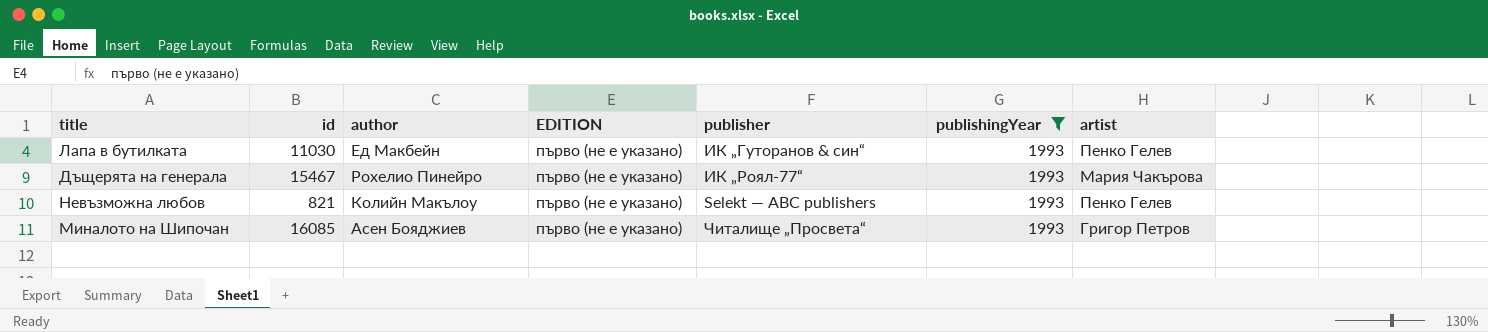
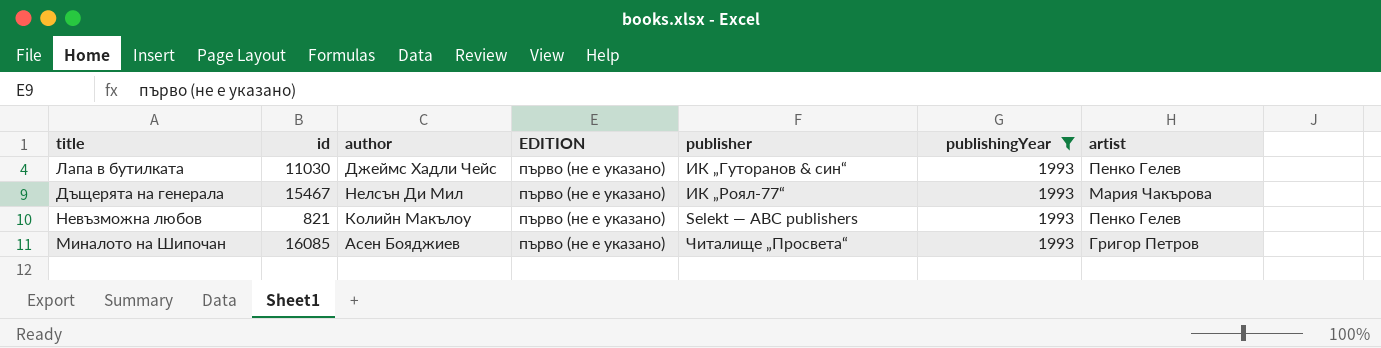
Лапа в бутилката | author: Ед Макбейн -> Джеймс Хадли Чейс
Дъщерята на генерала | author: Рохелио Пинейро -> Нелсън Ди Мил

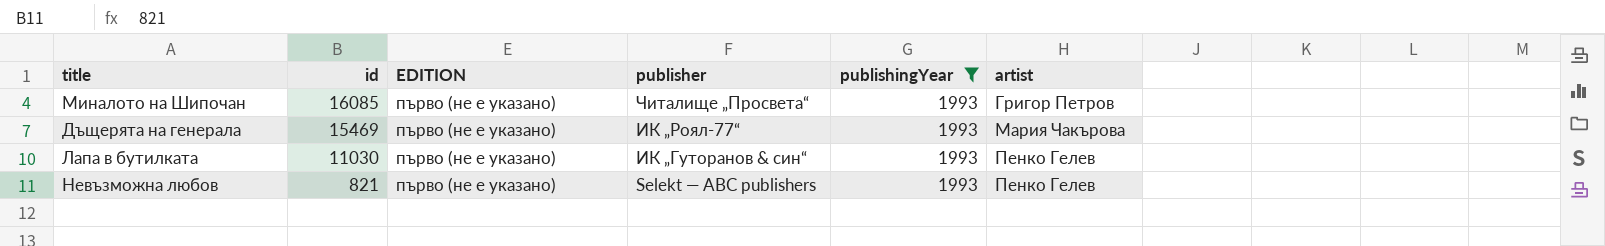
row order: none -> id descending
column author | position: 3 -> none
Дъщерята на генерала | id: 15467 -> 15469

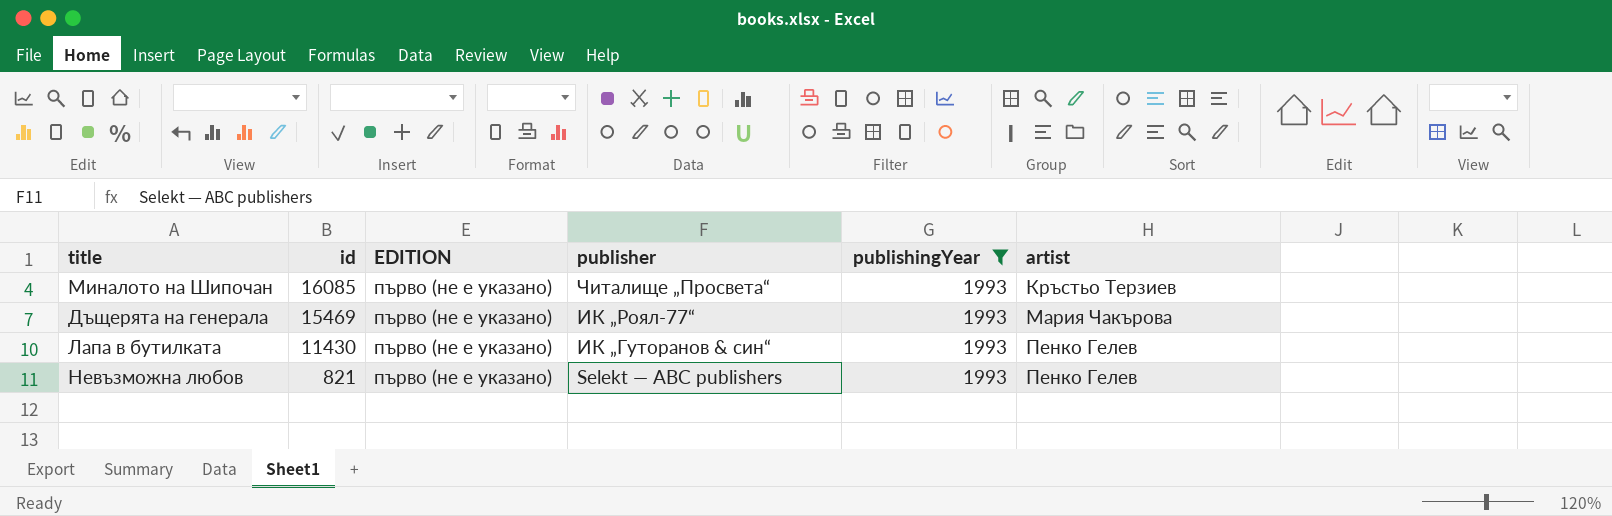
Миналото на Шипочан | artist: Григор Петров -> Кръстьо Терзиев
Лапа в бутилката | id: 11030 -> 11430

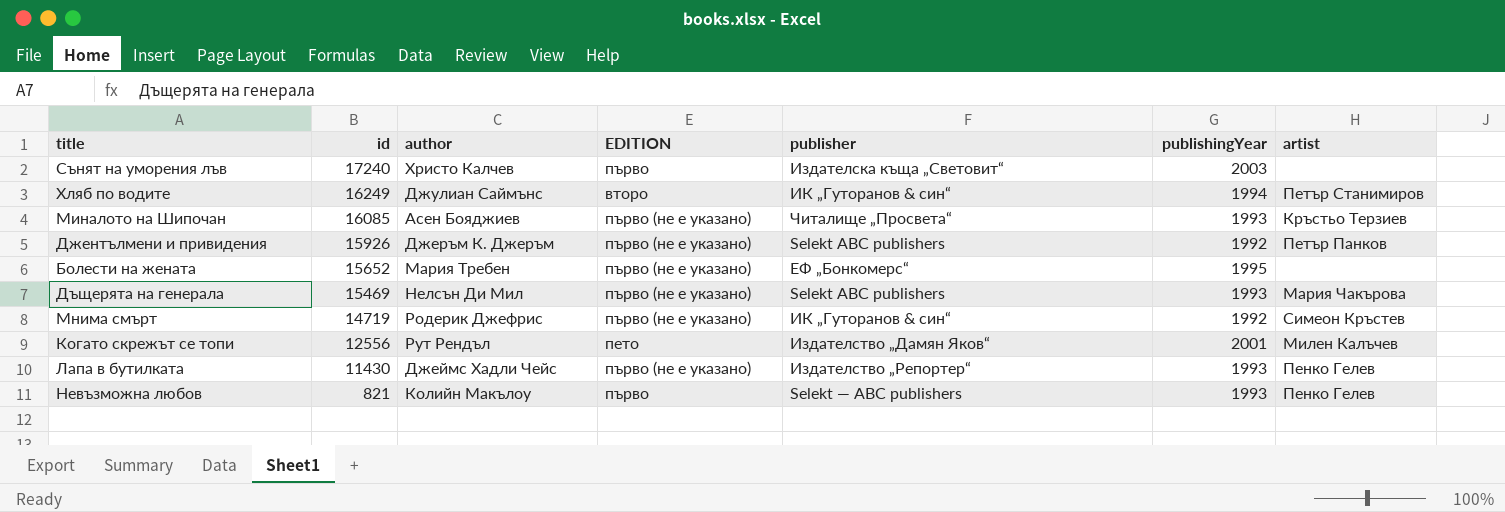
filter: publishingYear = 1993 -> none
column author | position: none -> 3
Дъщерята на генерала | publisher: ИК „Роял-77“ -> Selekt ABC publishers
Лапа в бутилката | publisher: ИК „Гуторанов & син“ -> Издателство „Репортер“
Невъзможна любов | EDITION: първо (не е указано) -> първо

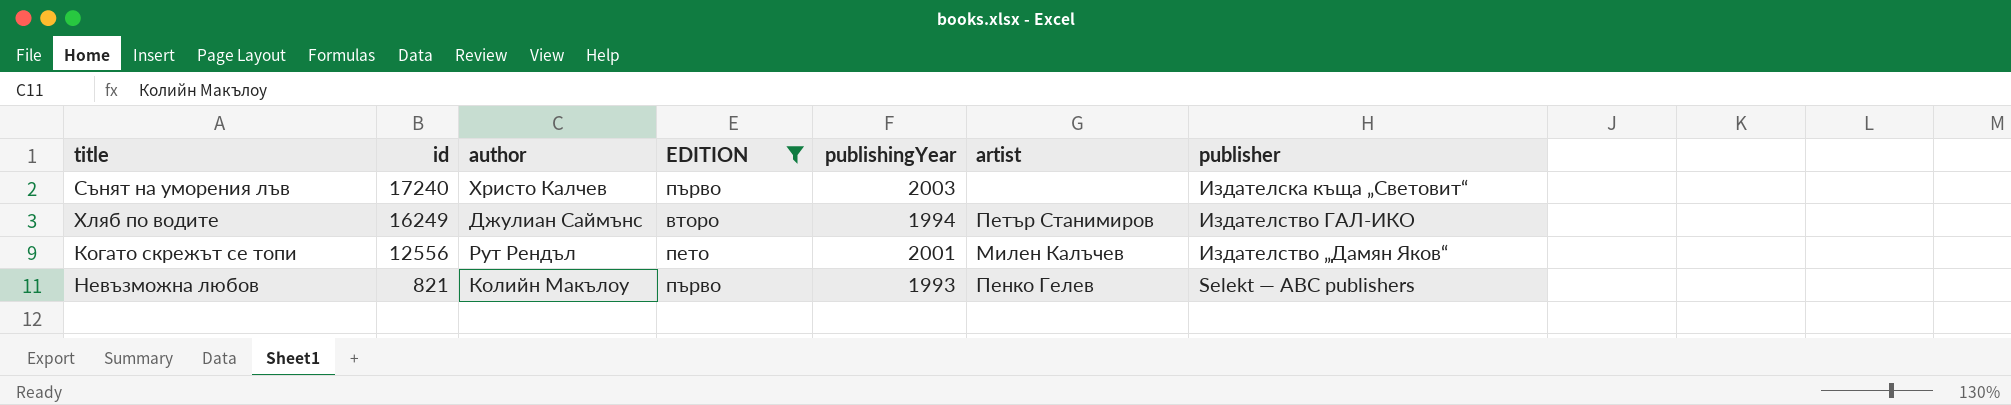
filter: none -> EDITION != първо (не е указано)
column publisher | position: 5 -> 7
Хляб по водите | publisher: ИК „Гуторанов & син“ -> Издателство ГАЛ-ИКО

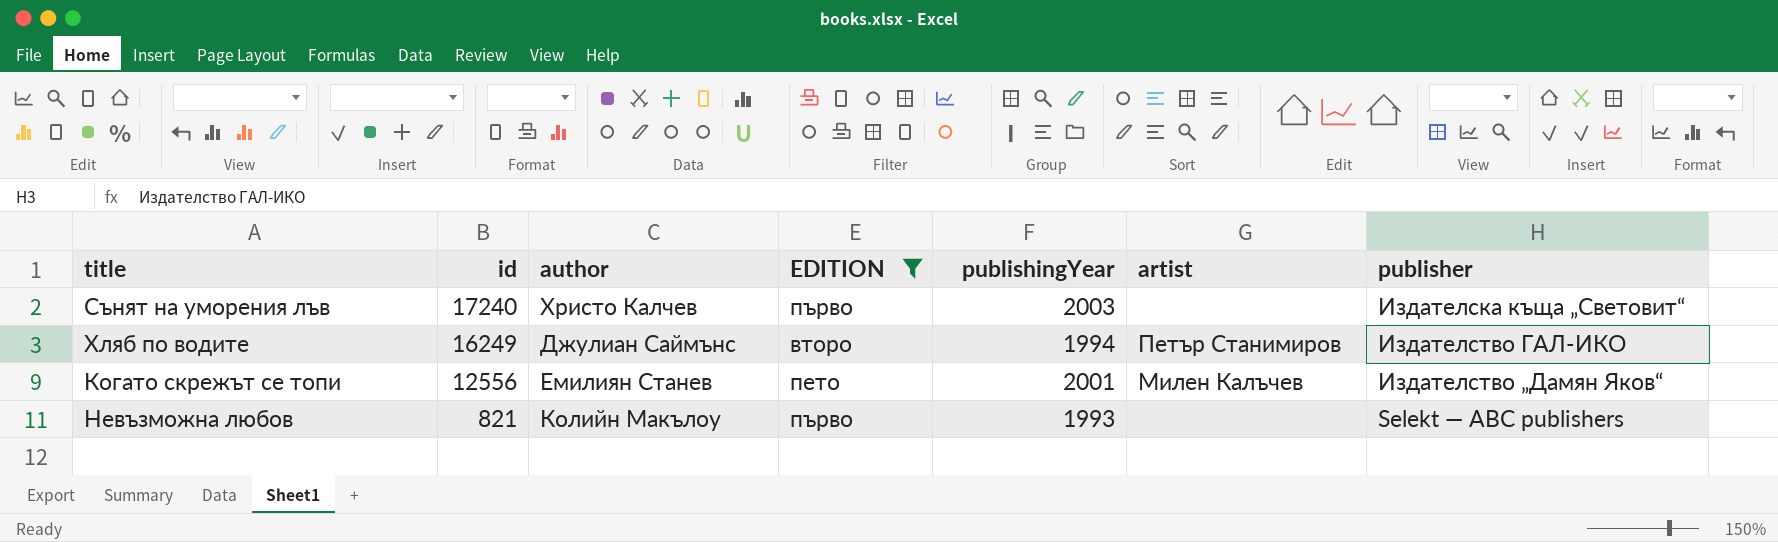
Когато скрежът се топи | author: Рут Рендъл -> Емилиян Станев
Невъзможна любов | artist: Пенко Гелев -> none

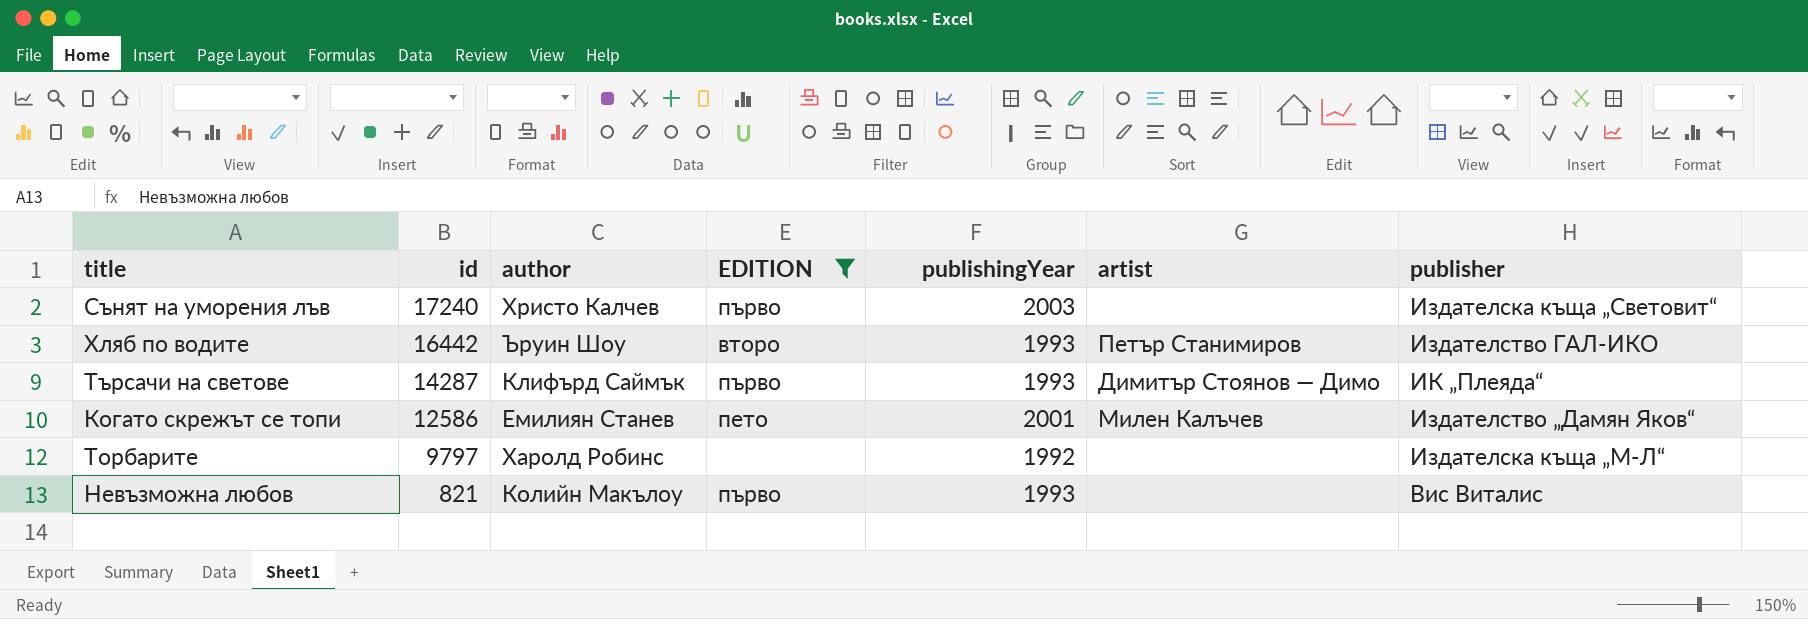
Хляб по водите | id: 16249 -> 16442
Хляб по водите | author: Джулиан Саймънс -> Ъруин Шоу
Хляб по водите | publishingYear: 1994 -> 1993
row Търсачи на светове: none -> 14287 | Клифърд Саймък | първо | 1993 | Димитър Стоянов — Димо | ИК „Плеяда“
Когато скрежът се топи | id: 12556 -> 12586
row Торбарите: none -> 9797 | Харолд Робинс | none | 1992 | none | Издателска къща „М-Л“
Невъзможна любов | publisher: Selekt — ABC publishers -> Вис Виталис

